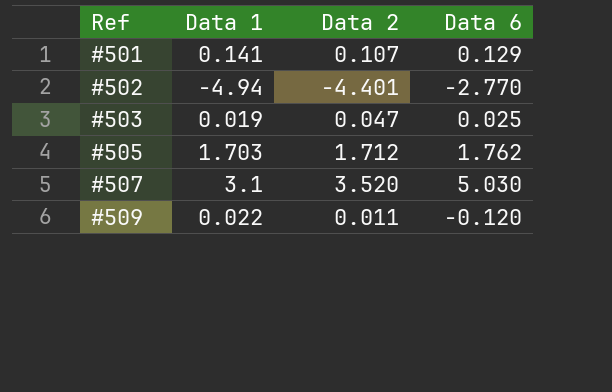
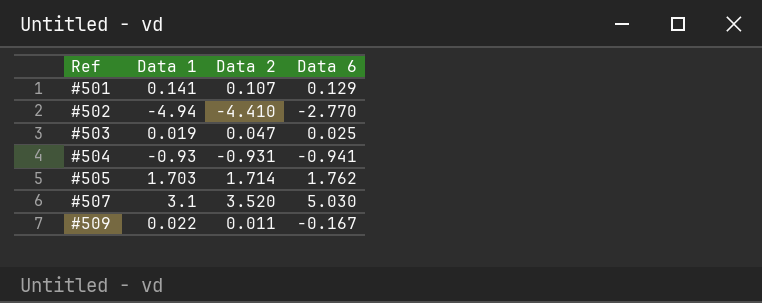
#502 | Data 2: -4.401 -> -4.410
row #504: none -> -0.93 | -0.931 | -0.941
#505 | Data 2: 1.712 -> 1.714
#509 | Data 6: -0.120 -> -0.167

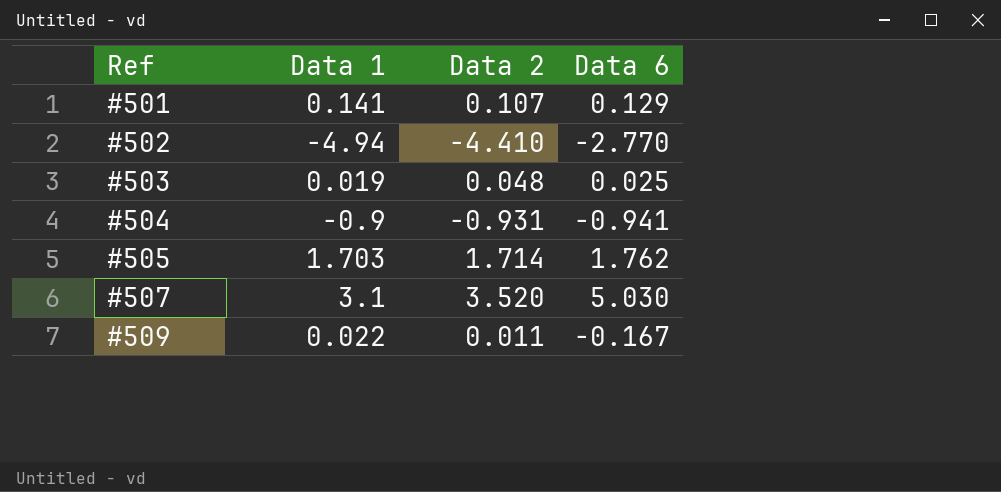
#503 | Data 2: 0.047 -> 0.048
#504 | Data 1: -0.93 -> -0.9

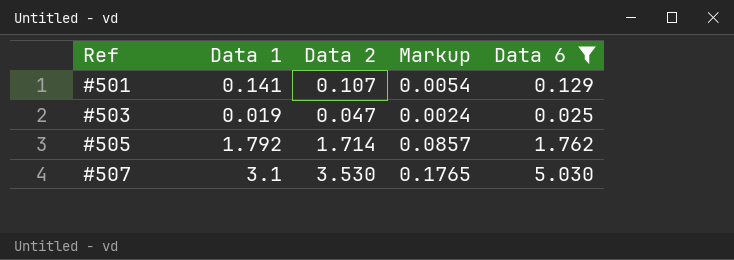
filter: none -> Data 6 >= 0.025
column Markup | formula: none -> [Data 2] * 0.05
#503 | Data 2: 0.048 -> 0.047
#505 | Data 1: 1.703 -> 1.792
#507 | Data 2: 3.520 -> 3.530

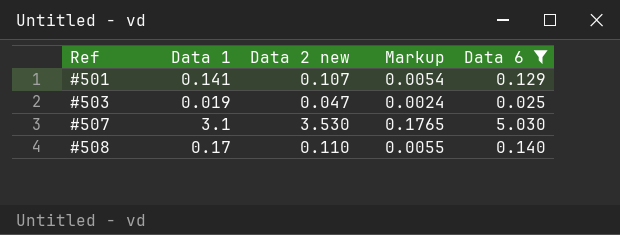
column name: Data 2 -> Data 2 new
row #505: 1.792 | 1.714 | 0.0857 | 1.762 -> none
row #508: none -> 0.17 | 0.110 | 0.0055 | 0.140

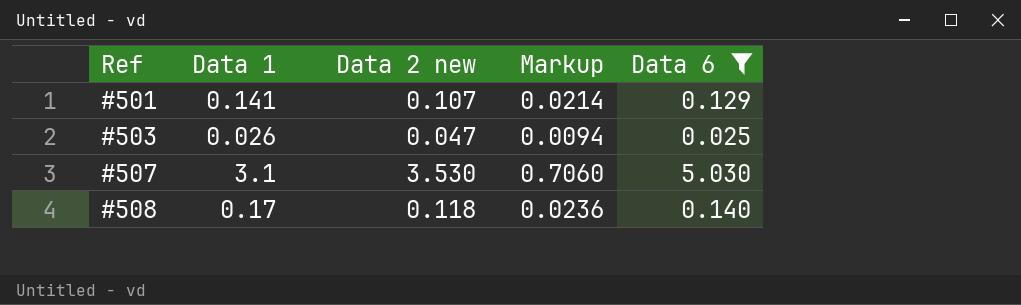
column Markup | formula: [Data 2 new] * 0.05 -> [Data 2 new] * 0.2
#503 | Data 1: 0.019 -> 0.026
#508 | Data 2 new: 0.110 -> 0.118

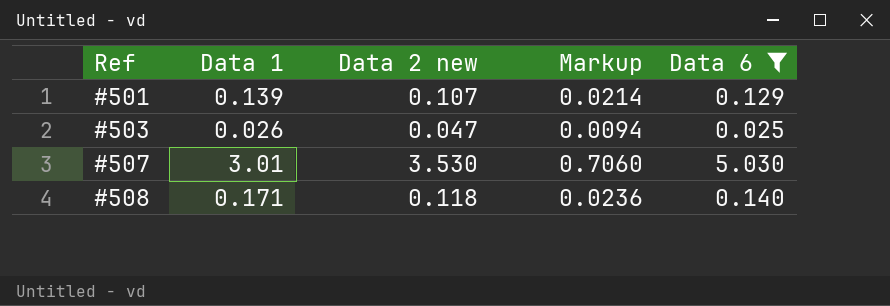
#501 | Data 1: 0.141 -> 0.139
#507 | Data 1: 3.1 -> 3.01
#508 | Data 1: 0.17 -> 0.171

